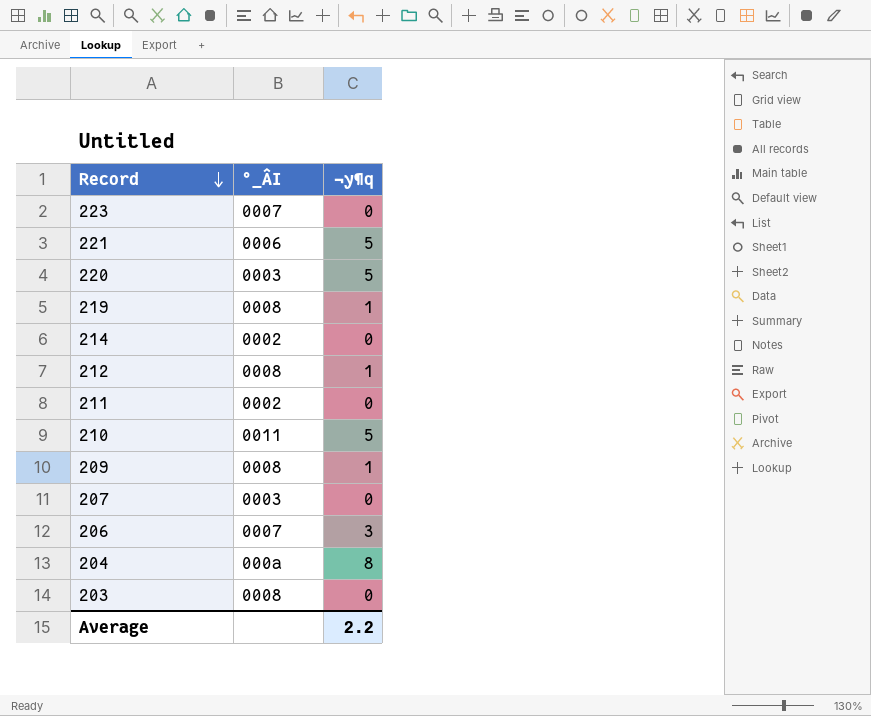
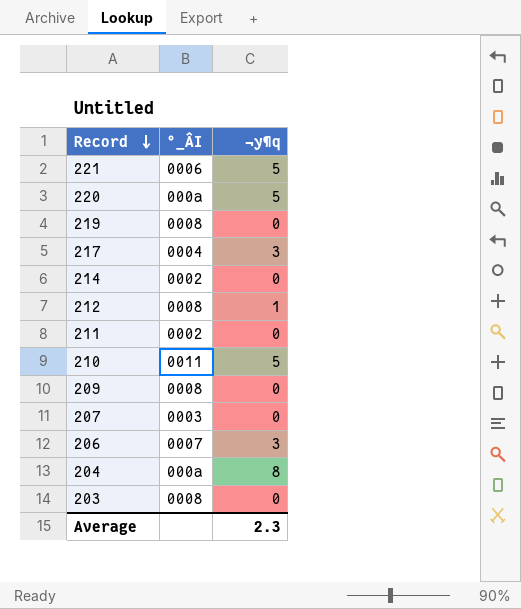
row 223: 0007 | 0 -> none
220 | °_ÂI: 0003 -> 000a
219 | ¬y¶q: 1 -> 0
row 217: none -> 0004 | 3
209 | ¬y¶q: 1 -> 0
Average | ¬y¶q: 2.2 -> 2.3

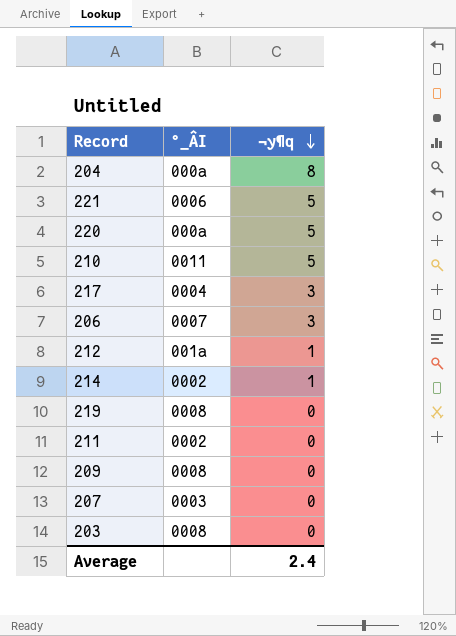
row order: Record descending -> ¬y¶q descending
212 | °_ÂI: 0008 -> 001a
214 | ¬y¶q: 0 -> 1
Average | ¬y¶q: 2.3 -> 2.4

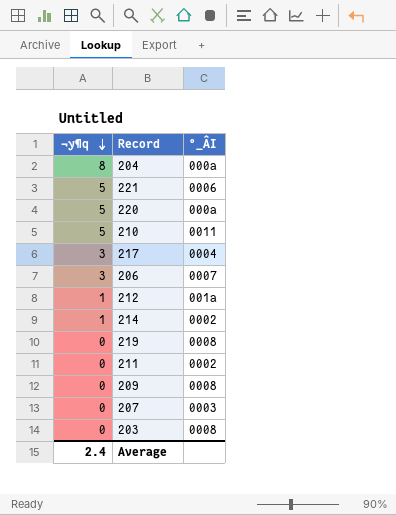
column ¬y¶q | position: 3 -> 1

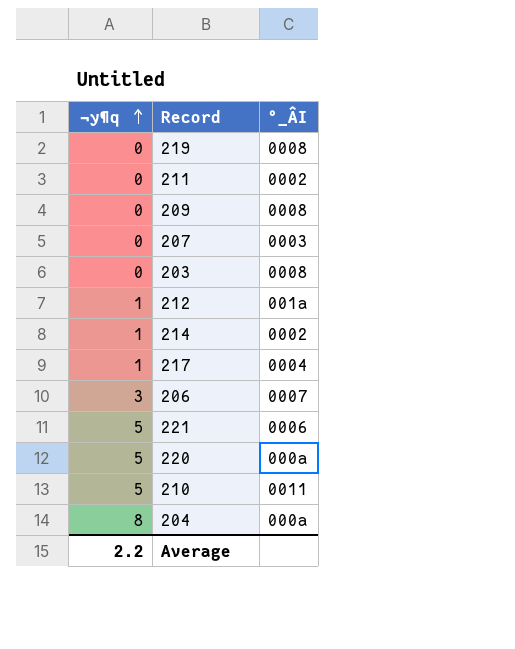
row order: ¬y¶q descending -> ¬y¶q ascending
217 | ¬y¶q: 3 -> 1
Average | ¬y¶q: 2.4 -> 2.2

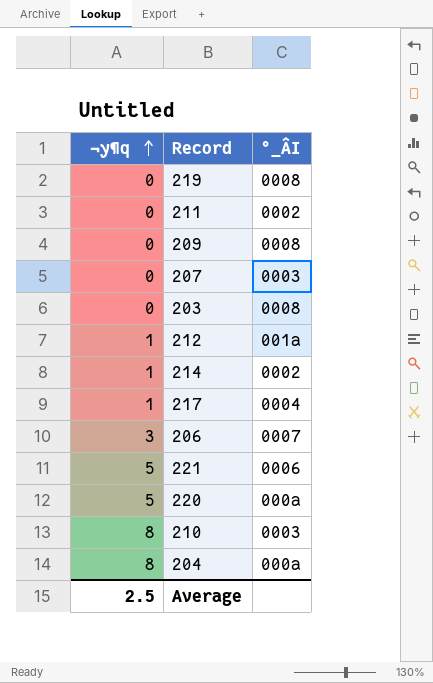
210 | ¬y¶q: 5 -> 8
210 | °_ÂI: 0011 -> 0003
Average | ¬y¶q: 2.2 -> 2.5

